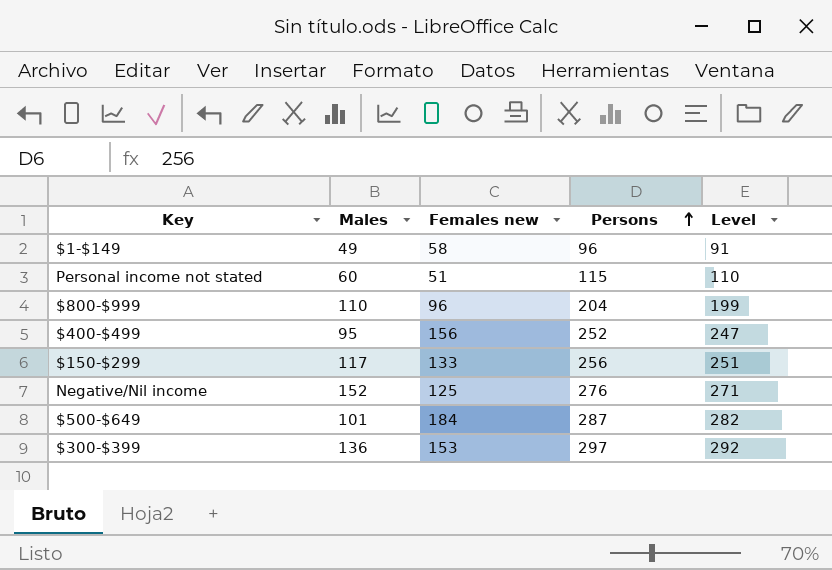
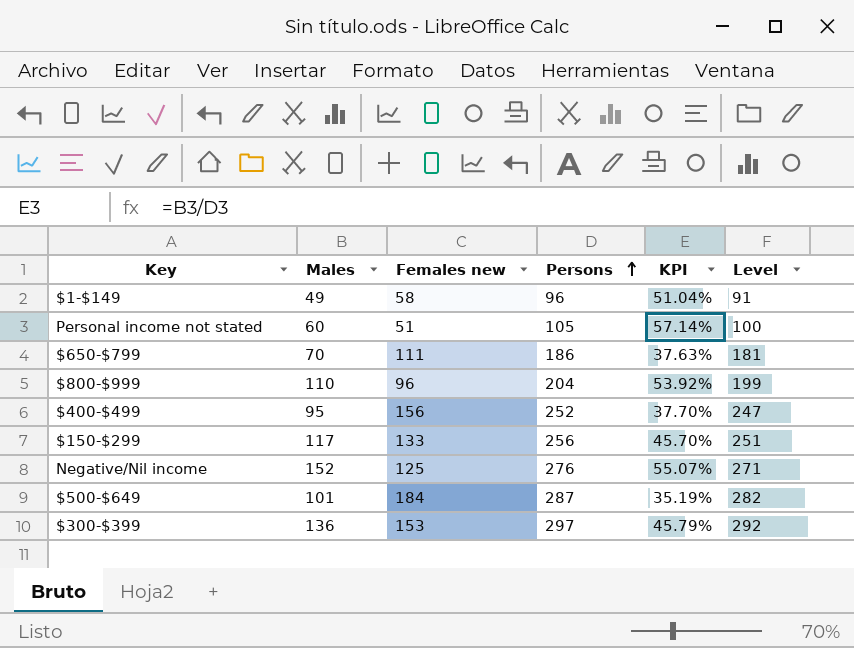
column KPI | formula: none -> [Males] / [Persons]
Personal income not stated | Persons: 115 -> 105
Personal income not stated | Level: 110 -> 100
row $650-$799: none -> 70 | 111 | 186 | 37.63% | 181

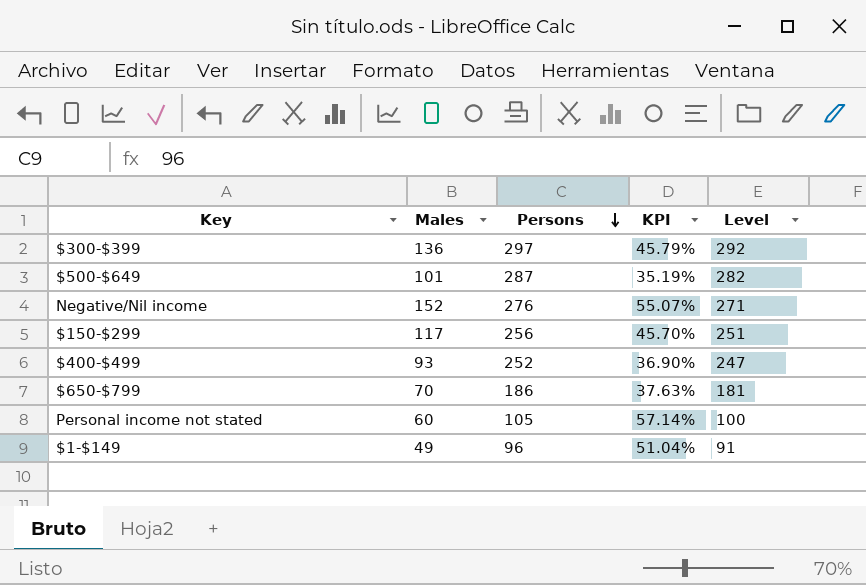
row order: Persons ascending -> Persons descending
column Females new | position: 3 -> none
row $800-$999: 110 | 96 | 204 | 53.92% | 199 -> none
$400-$499 | Males: 95 -> 93
$400-$499 | KPI: 37.70% -> 36.90%

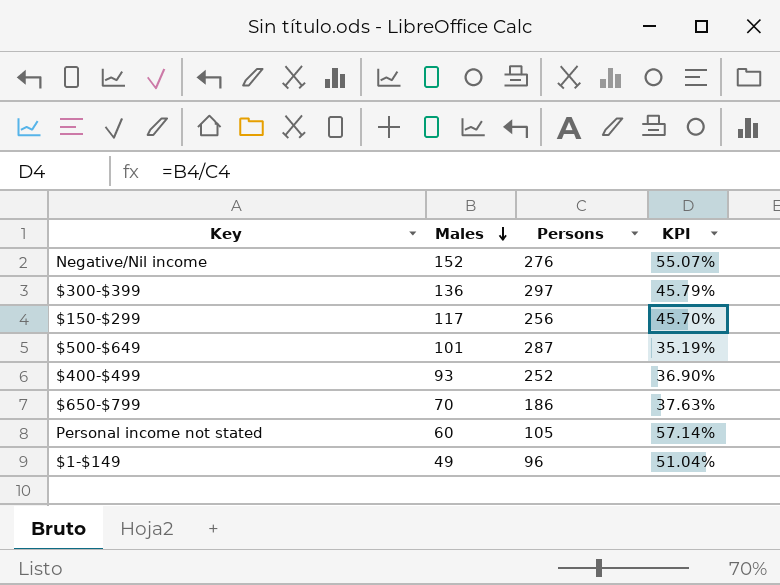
row order: Persons descending -> Males descending
column Level | formula: [Persons] - 5 -> none

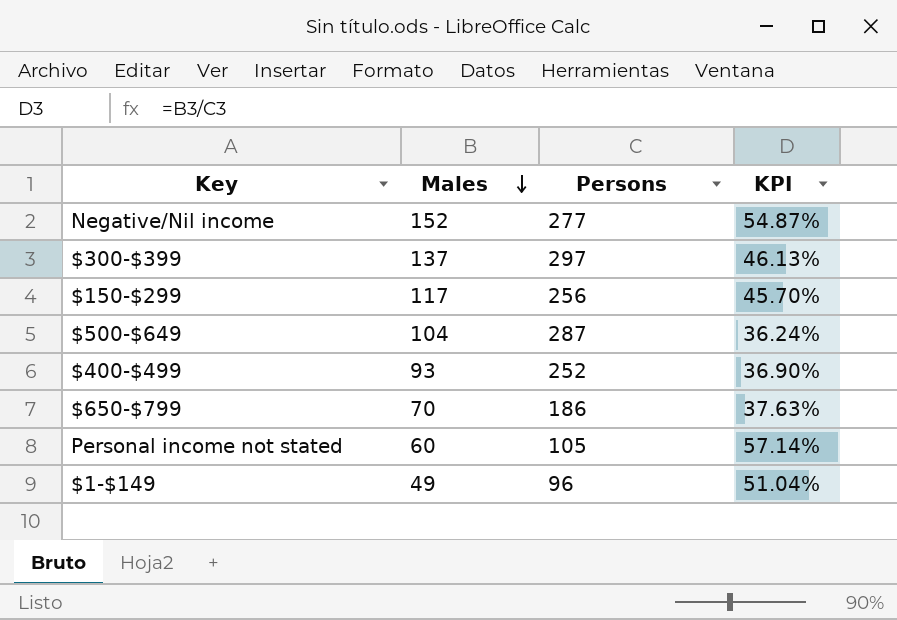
Negative/Nil income | Persons: 276 -> 277
Negative/Nil income | KPI: 55.07% -> 54.87%
$300-$399 | Males: 136 -> 137
$300-$399 | KPI: 45.79% -> 46.13%
$500-$649 | Males: 101 -> 104
$500-$649 | KPI: 35.19% -> 36.24%

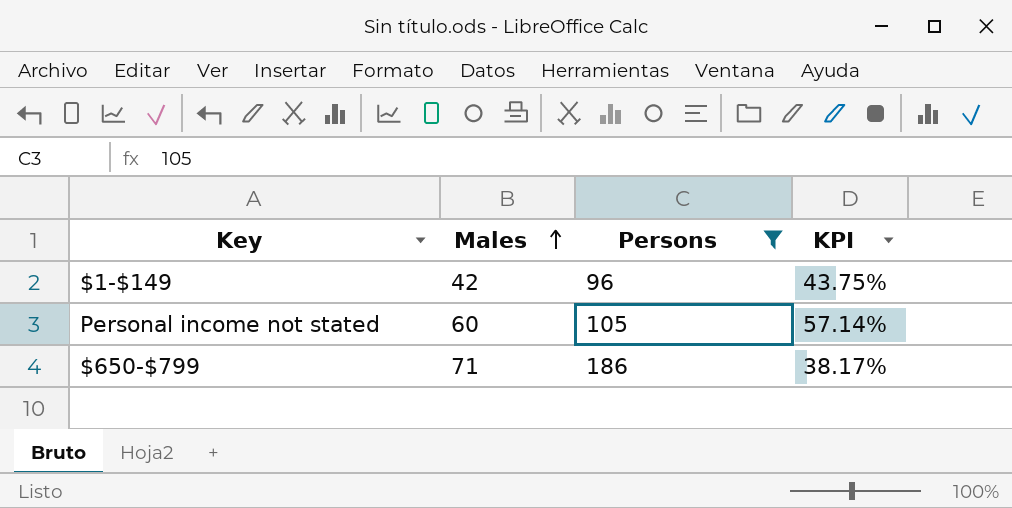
filter: none -> Persons <= 186
row order: Males descending -> Males ascending
$1-$149 | Males: 49 -> 42
$1-$149 | KPI: 51.04% -> 43.75%
$650-$799 | Males: 70 -> 71
$650-$799 | KPI: 37.63% -> 38.17%

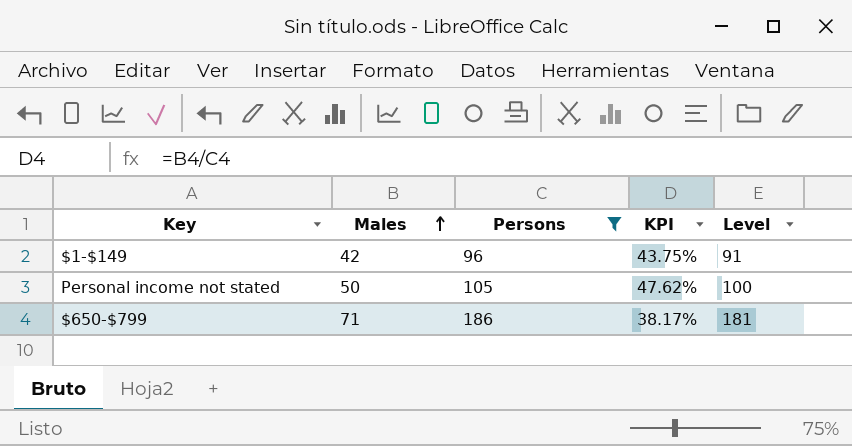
column Level | formula: none -> [Persons] - 5
Personal income not stated | Males: 60 -> 50
Personal income not stated | KPI: 57.14% -> 47.62%

